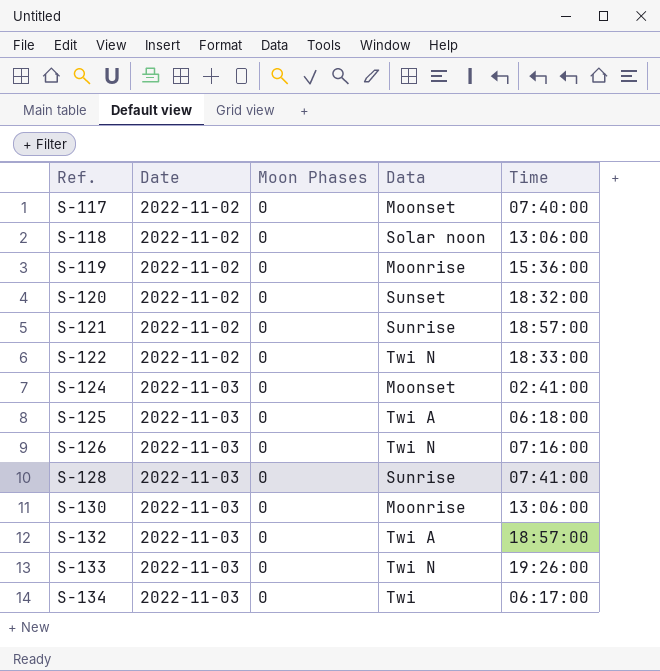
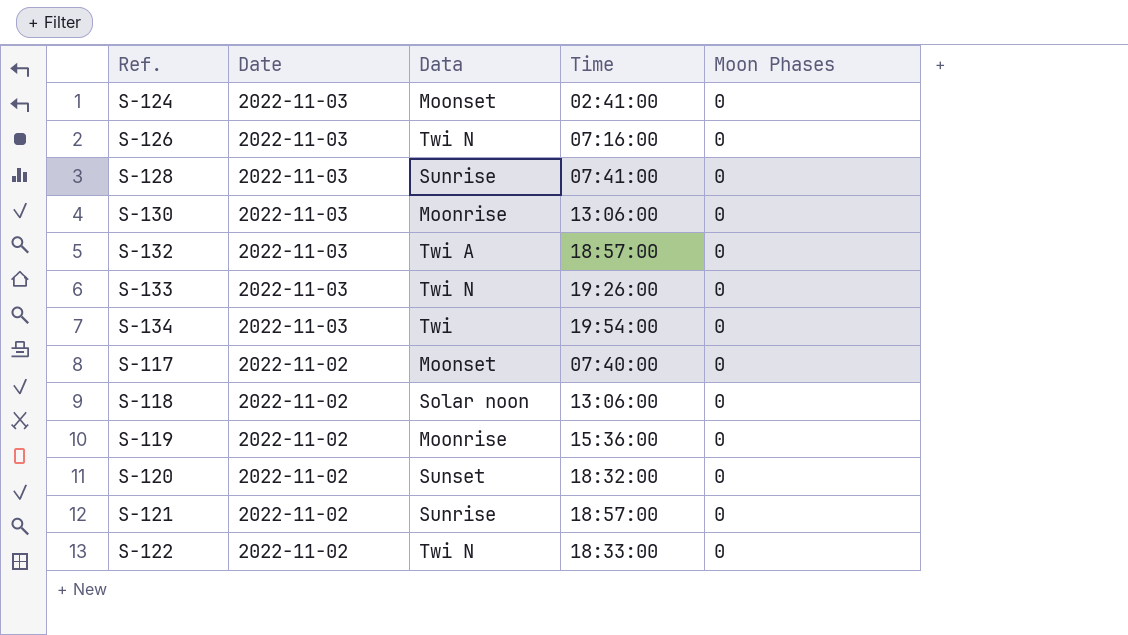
row order: Ref. ascending -> Date descending
column Moon Phases | position: 3 -> 5
row S-125: 2022-11-03 | 0 | Twi A | 06:18:00 -> none
S-134 | Time: 06:17:00 -> 19:54:00

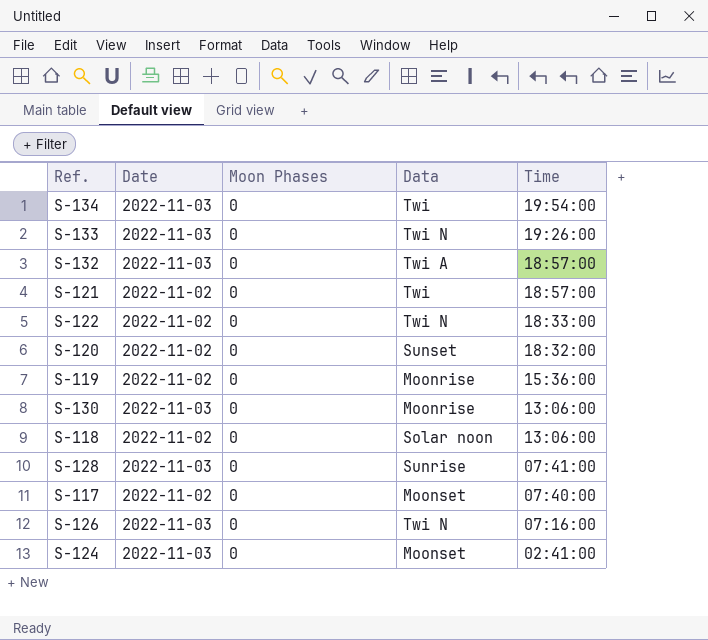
row order: Date descending -> Time descending
column Moon Phases | position: 5 -> 3
S-121 | Data: Sunrise -> Twi

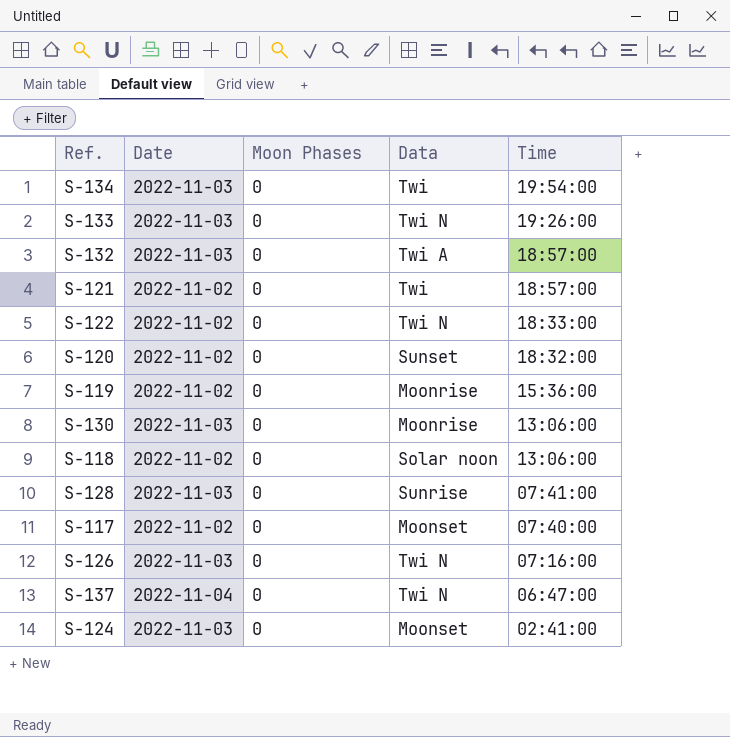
row S-137: none -> 2022-11-04 | 0 | Twi N | 06:47:00

